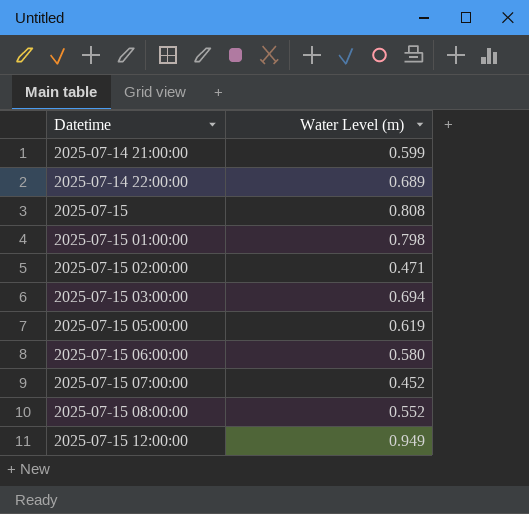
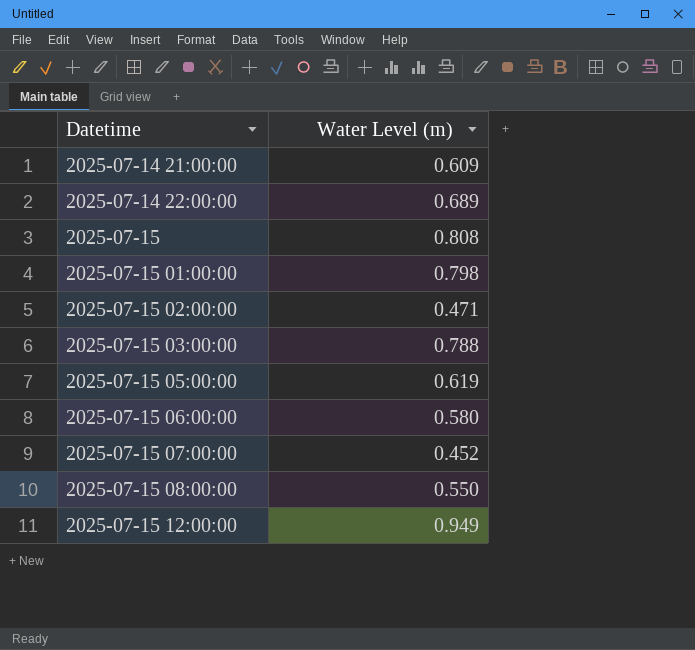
2025-07-14 21:00:00 | Water Level (m): 0.599 -> 0.609
2025-07-15 03:00:00 | Water Level (m): 0.694 -> 0.788
2025-07-15 08:00:00 | Water Level (m): 0.552 -> 0.550

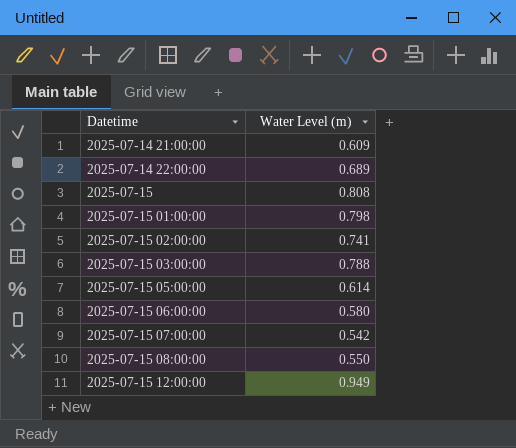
2025-07-15 02:00:00 | Water Level (m): 0.471 -> 0.741
2025-07-15 05:00:00 | Water Level (m): 0.619 -> 0.614
2025-07-15 07:00:00 | Water Level (m): 0.452 -> 0.542

